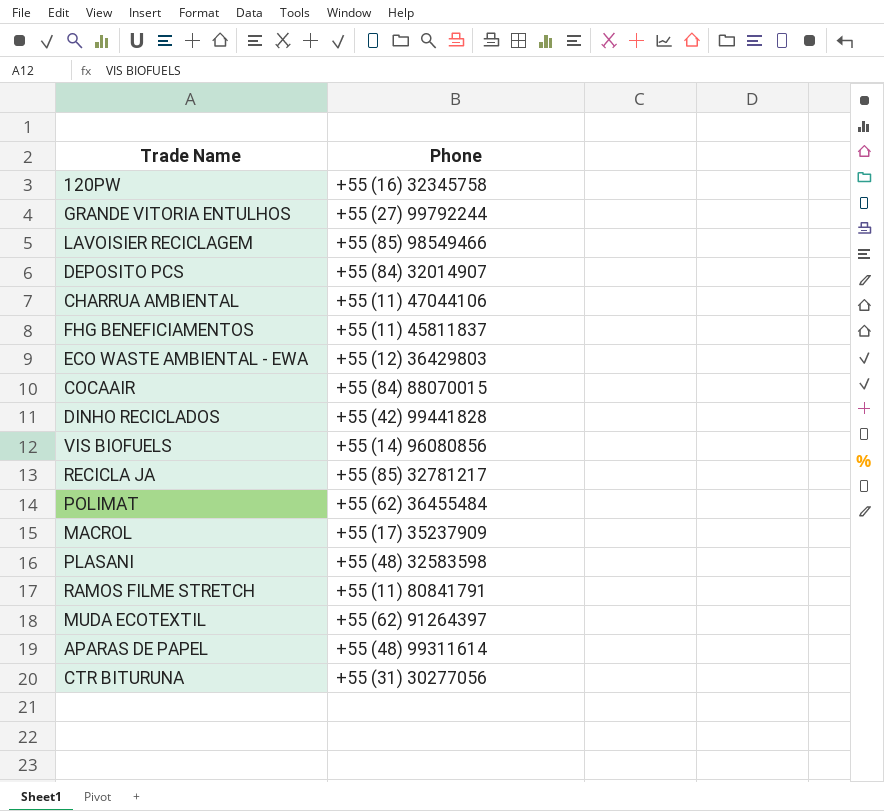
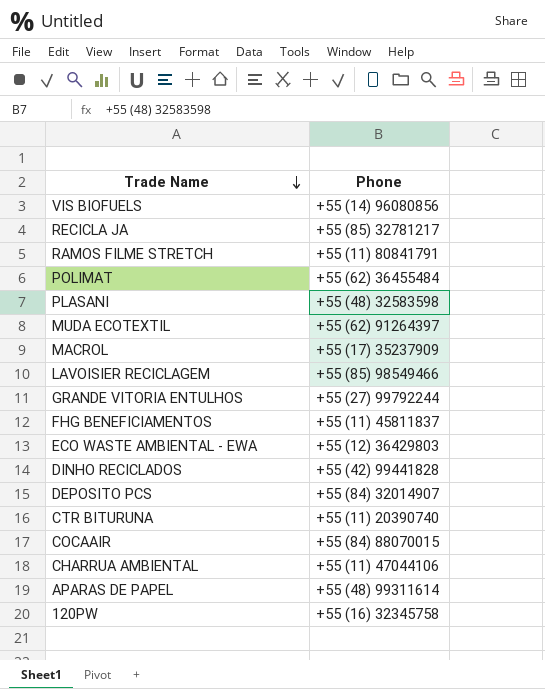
row order: none -> Trade Name descending
CTR BITURUNA | Phone: +55 (31) 30277056 -> +55 (11) 20390740

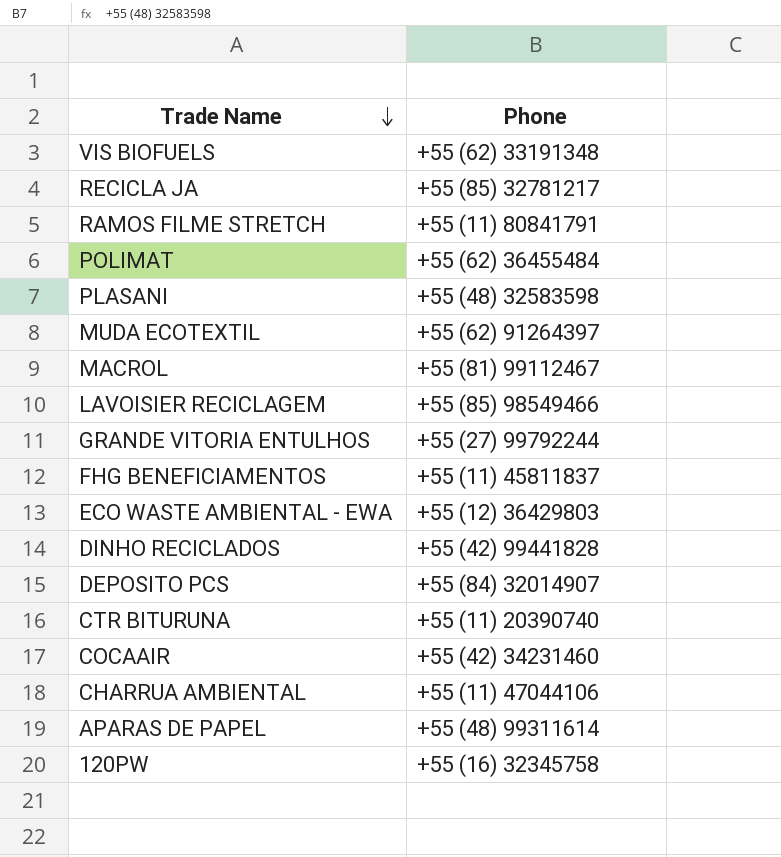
VIS BIOFUELS | Phone: +55 (14) 96080856 -> +55 (62) 33191348
MACROL | Phone: +55 (17) 35237909 -> +55 (81) 99112467
COCAAIR | Phone: +55 (84) 88070015 -> +55 (42) 34231460

